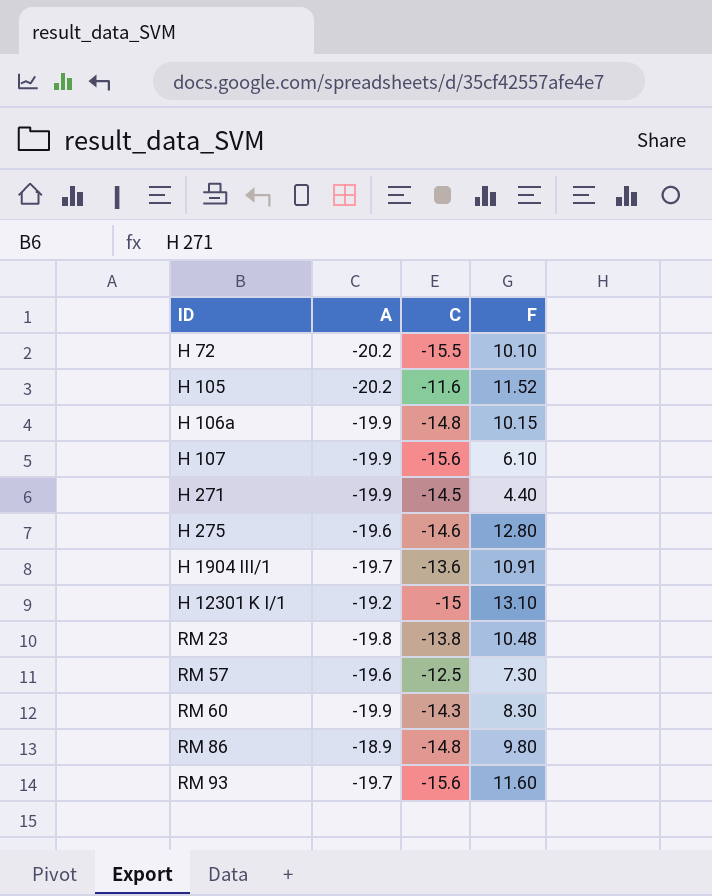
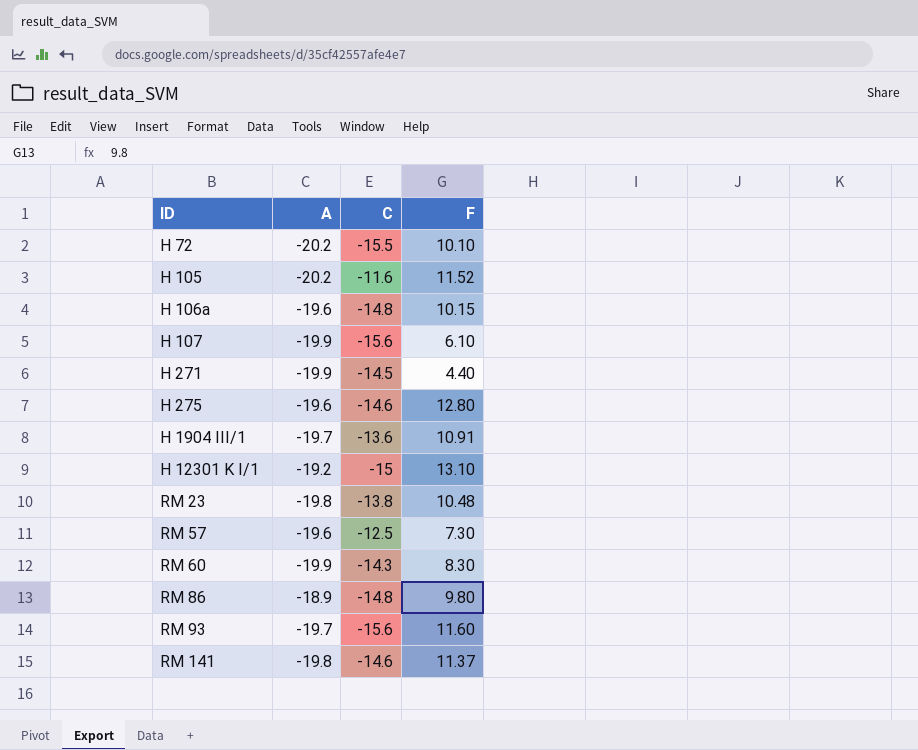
H 106a | A: -19.9 -> -19.6
row RM 141: none -> -19.8 | -14.6 | 11.37

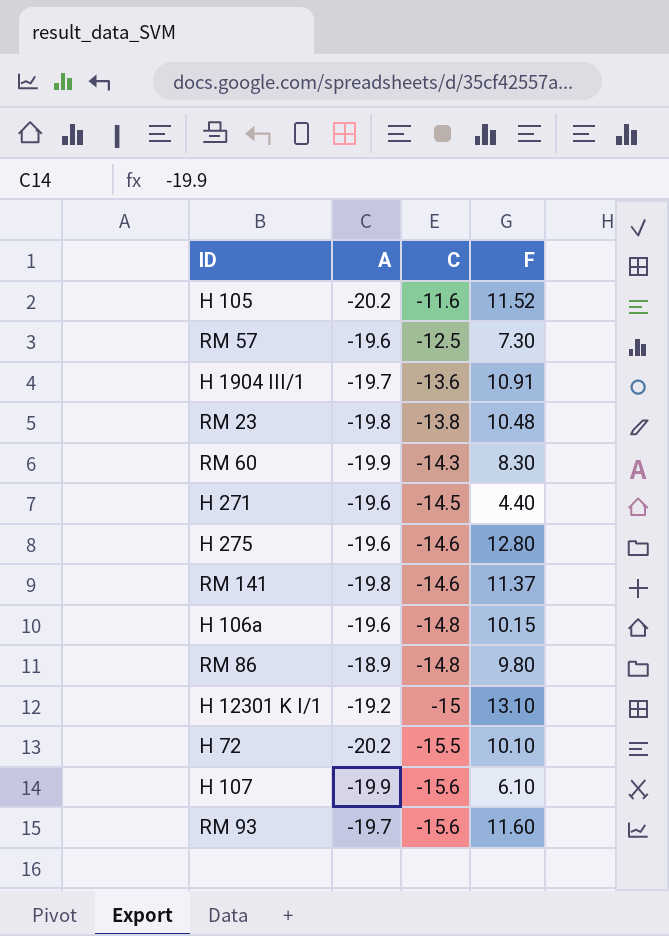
row order: ID ascending -> C descending
H 271 | A: -19.9 -> -19.6

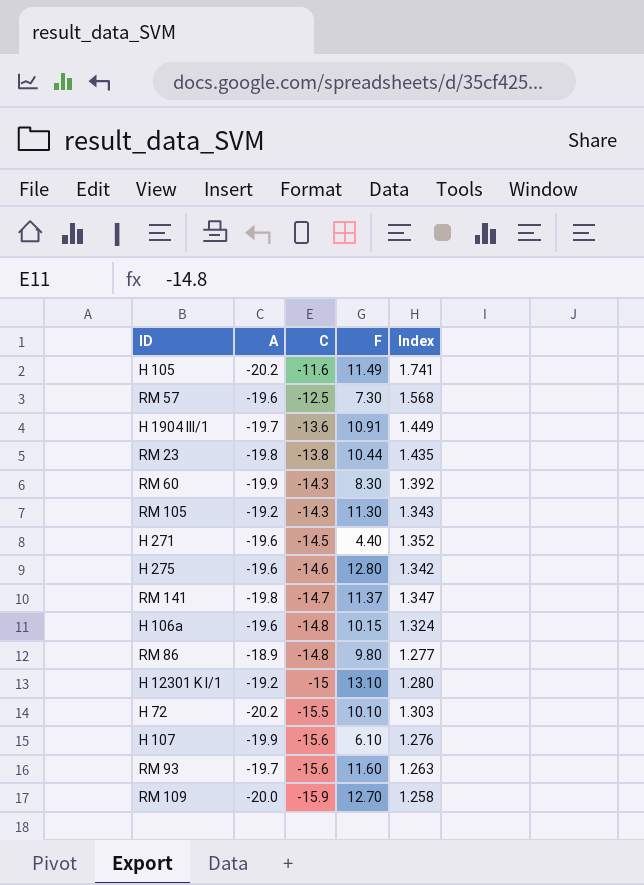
column Index | formula: none -> [A] / [C]
H 105 | F: 11.52 -> 11.49
RM 23 | F: 10.48 -> 10.44
row RM 105: none -> -19.2 | -14.3 | 11.30 | 1.343
RM 141 | C: -14.6 -> -14.7
row RM 109: none -> -20.0 | -15.9 | 12.70 | 1.258

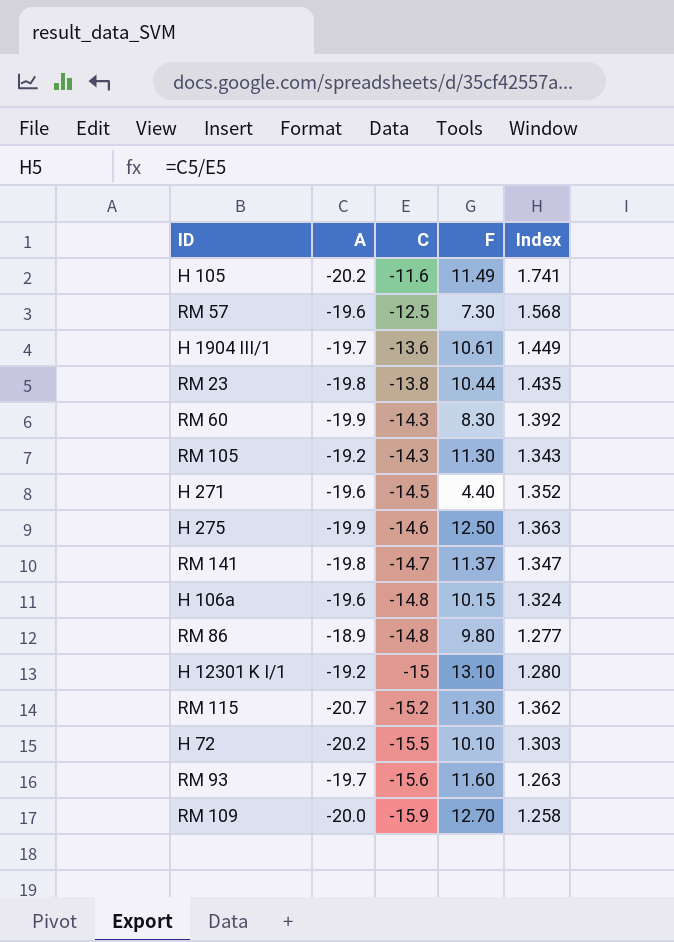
row H 107: -19.9 | -15.6 | 6.10 | 1.276 -> none
H 1904 III/1 | F: 10.91 -> 10.61
H 275 | A: -19.6 -> -19.9
H 275 | F: 12.80 -> 12.50
H 275 | Index: 1.342 -> 1.363
row RM 115: none -> -20.7 | -15.2 | 11.30 | 1.362

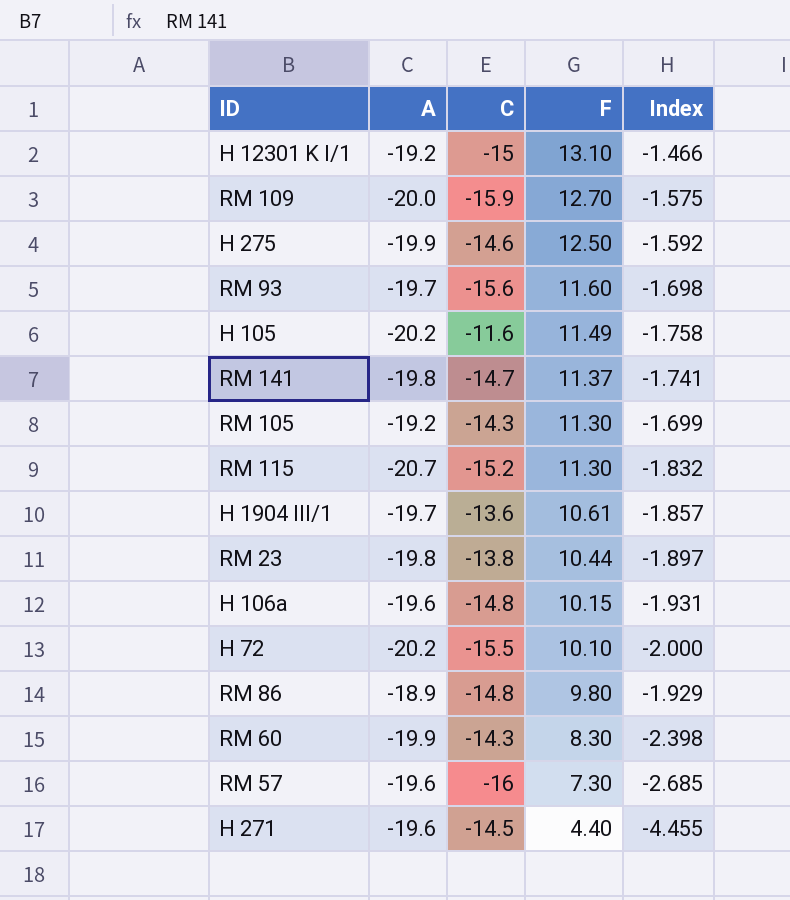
row order: C descending -> F descending
column Index | formula: [A] / [C] -> [A] / [F]
RM 57 | C: -12.5 -> -16

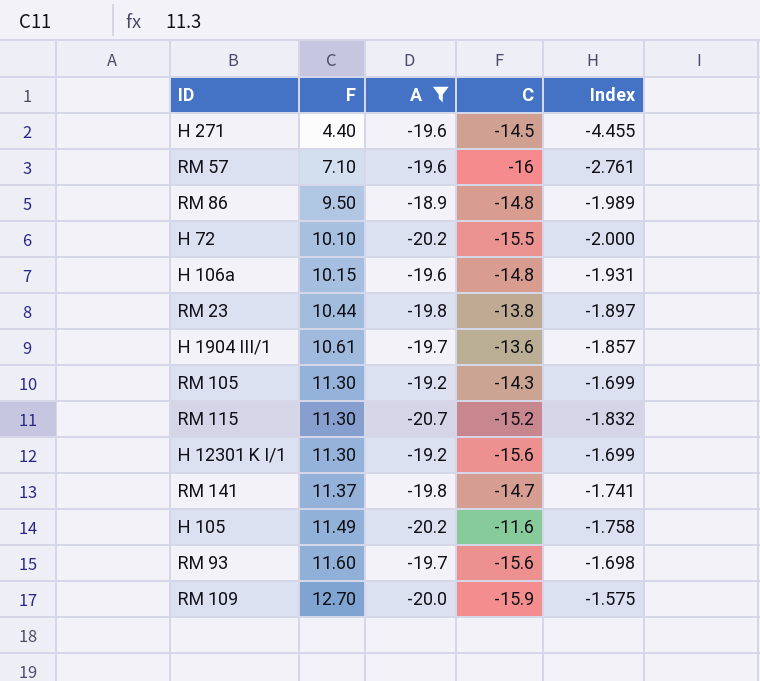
filter: none -> A != -19.9
row order: F descending -> F ascending
column F | position: 4 -> 2
RM 57 | F: 7.30 -> 7.10
RM 57 | Index: -2.685 -> -2.761
RM 86 | F: 9.80 -> 9.50
RM 86 | Index: -1.929 -> -1.989
H 12301 K I/1 | F: 13.10 -> 11.30
H 12301 K I/1 | C: -15 -> -15.6
H 12301 K I/1 | Index: -1.466 -> -1.699

